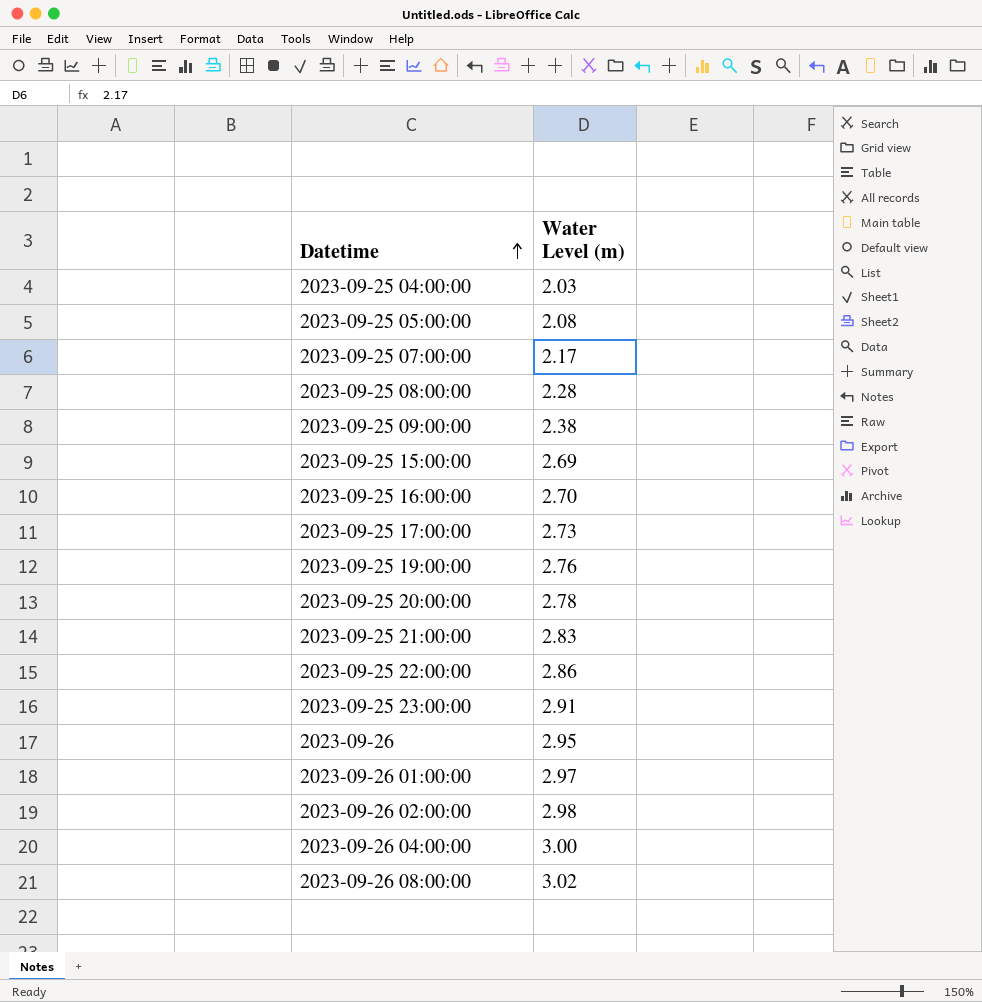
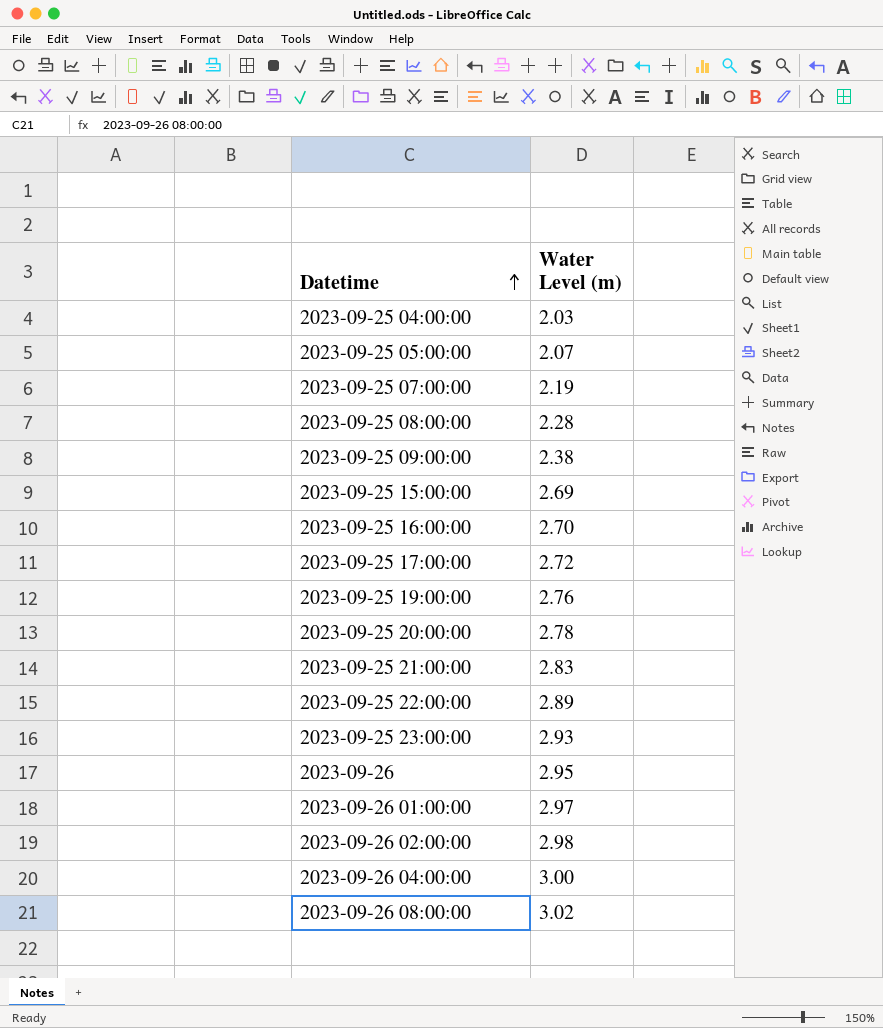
2023-09-25 05:00:00 | Water Level (m): 2.08 -> 2.07
2023-09-25 07:00:00 | Water Level (m): 2.17 -> 2.19
2023-09-25 17:00:00 | Water Level (m): 2.73 -> 2.72
2023-09-25 22:00:00 | Water Level (m): 2.86 -> 2.89
2023-09-25 23:00:00 | Water Level (m): 2.91 -> 2.93

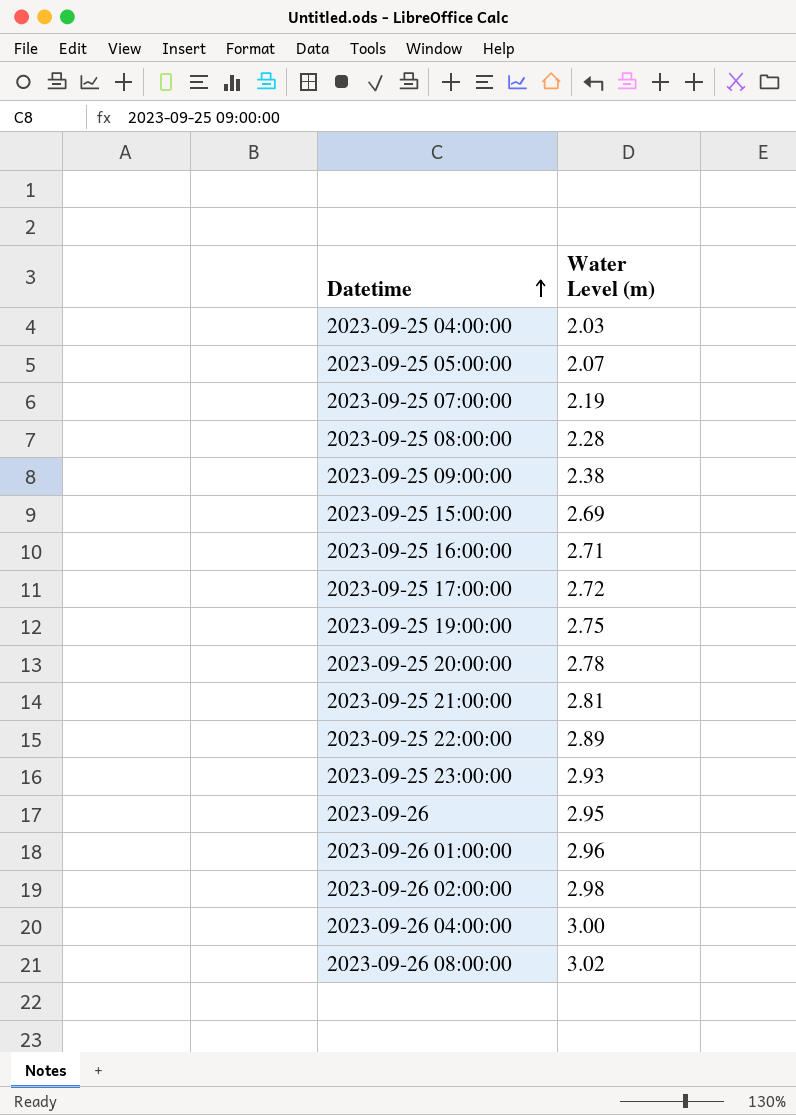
2023-09-25 16:00:00 | Water Level (m): 2.70 -> 2.71
2023-09-25 19:00:00 | Water Level (m): 2.76 -> 2.75
2023-09-25 21:00:00 | Water Level (m): 2.83 -> 2.81
2023-09-26 01:00:00 | Water Level (m): 2.97 -> 2.96

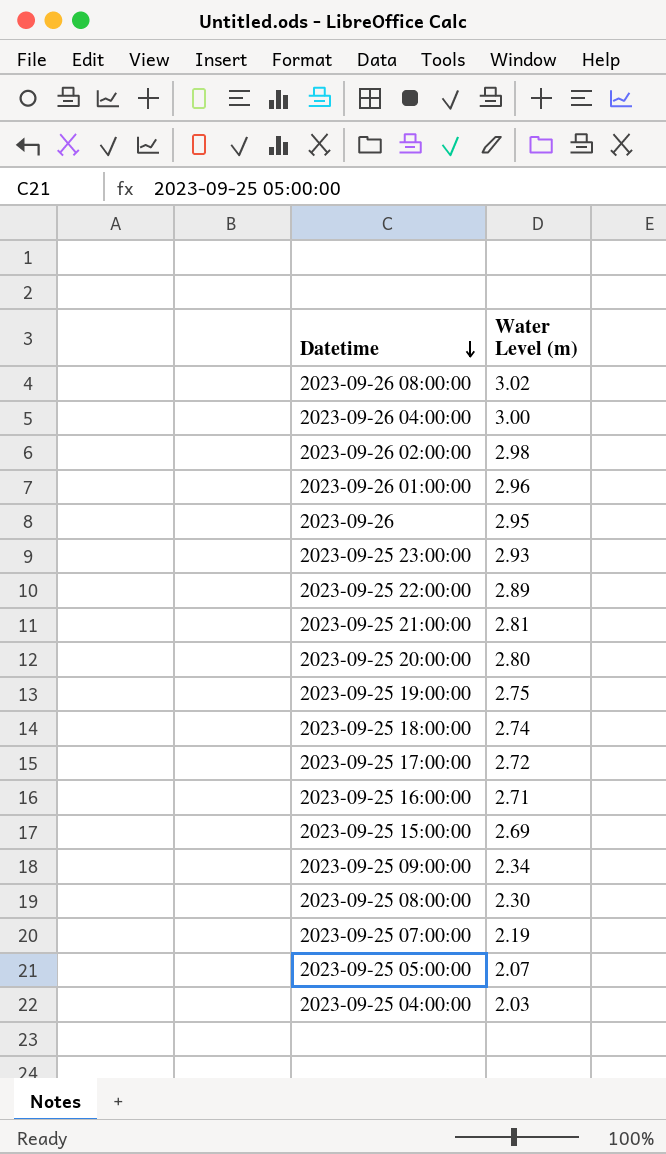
row order: Datetime ascending -> Datetime descending
2023-09-25 20:00:00 | Water Level (m): 2.78 -> 2.80
row 2023-09-25 18:00:00: none -> 2.74
2023-09-25 09:00:00 | Water Level (m): 2.38 -> 2.34
2023-09-25 08:00:00 | Water Level (m): 2.28 -> 2.30

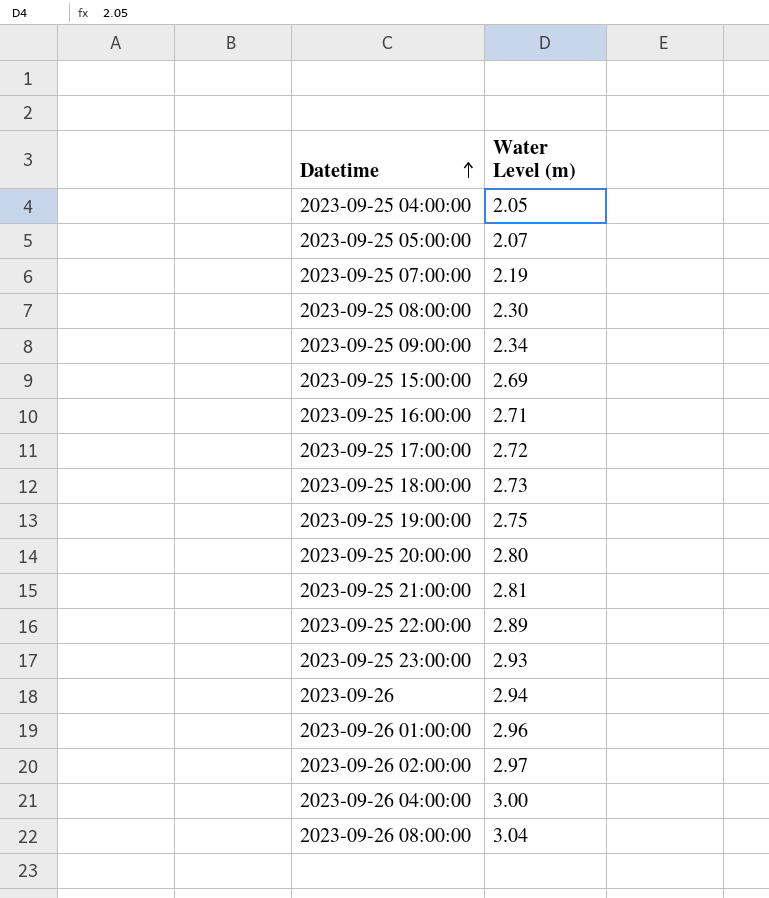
row order: Datetime descending -> Datetime ascending
2023-09-25 04:00:00 | Water Level (m): 2.03 -> 2.05
2023-09-25 18:00:00 | Water Level (m): 2.74 -> 2.73
2023-09-26 | Water Level (m): 2.95 -> 2.94
2023-09-26 02:00:00 | Water Level (m): 2.98 -> 2.97
2023-09-26 08:00:00 | Water Level (m): 3.02 -> 3.04

